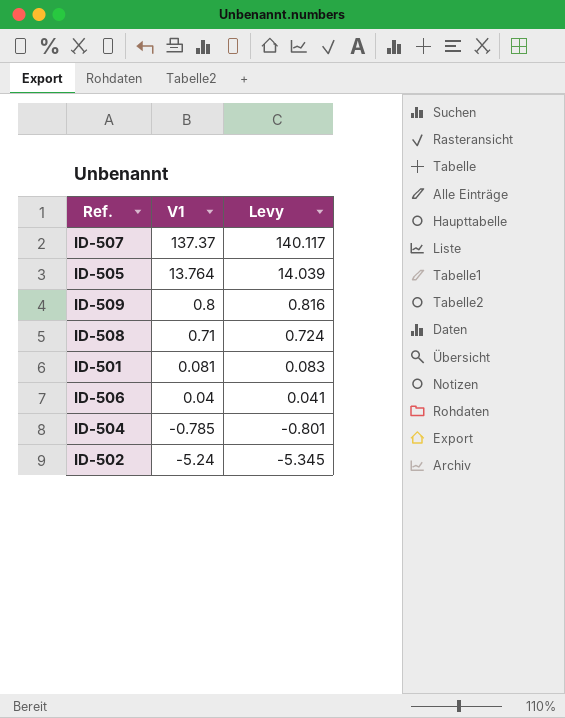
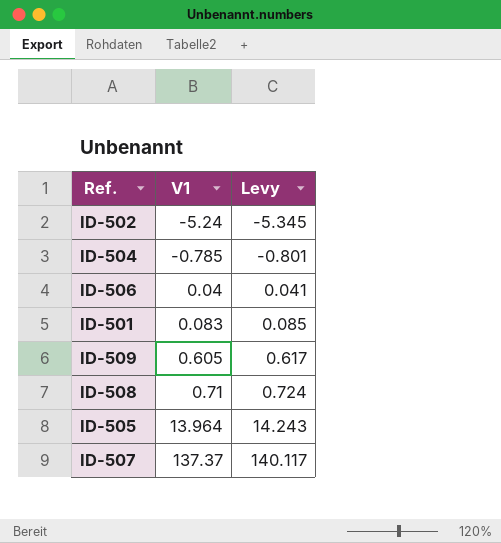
row order: V1 descending -> V1 ascending
ID-501 | V1: 0.081 -> 0.083
ID-501 | Levy: 0.083 -> 0.085
ID-509 | V1: 0.8 -> 0.605
ID-509 | Levy: 0.816 -> 0.617
ID-505 | V1: 13.764 -> 13.964
ID-505 | Levy: 14.039 -> 14.243

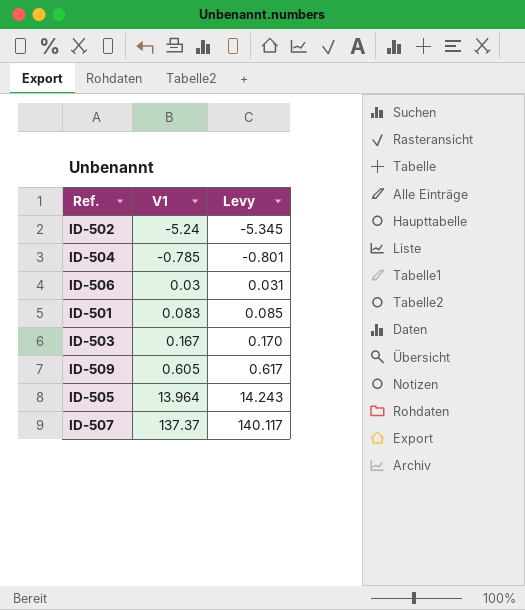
row ID-508: 0.71 | 0.724 -> none
ID-506 | V1: 0.04 -> 0.03
ID-506 | Levy: 0.041 -> 0.031
row ID-503: none -> 0.167 | 0.170

